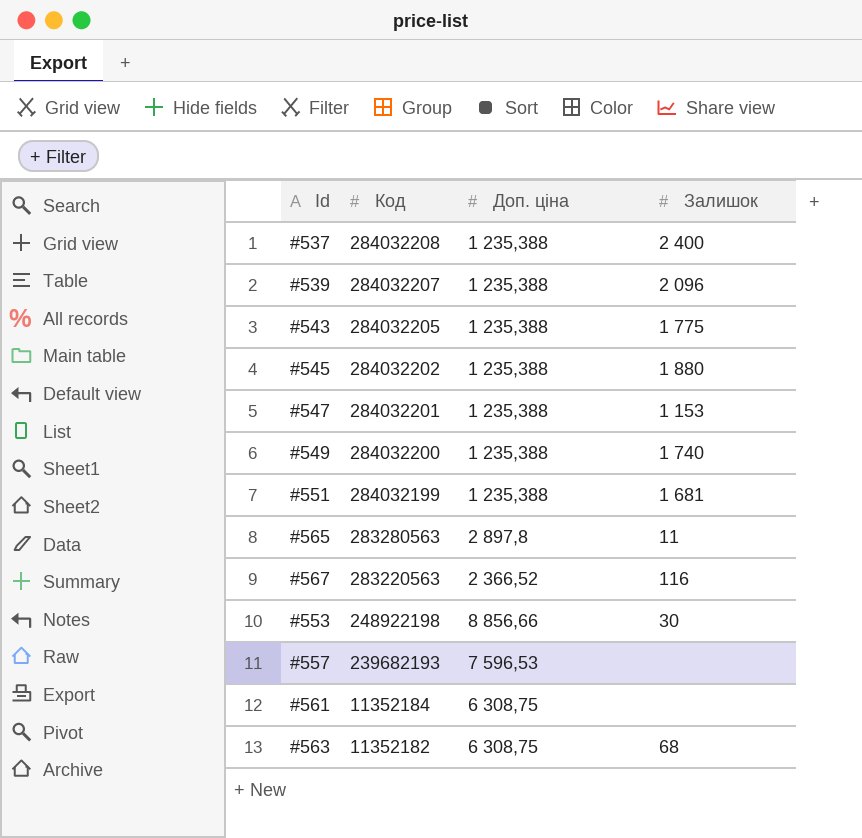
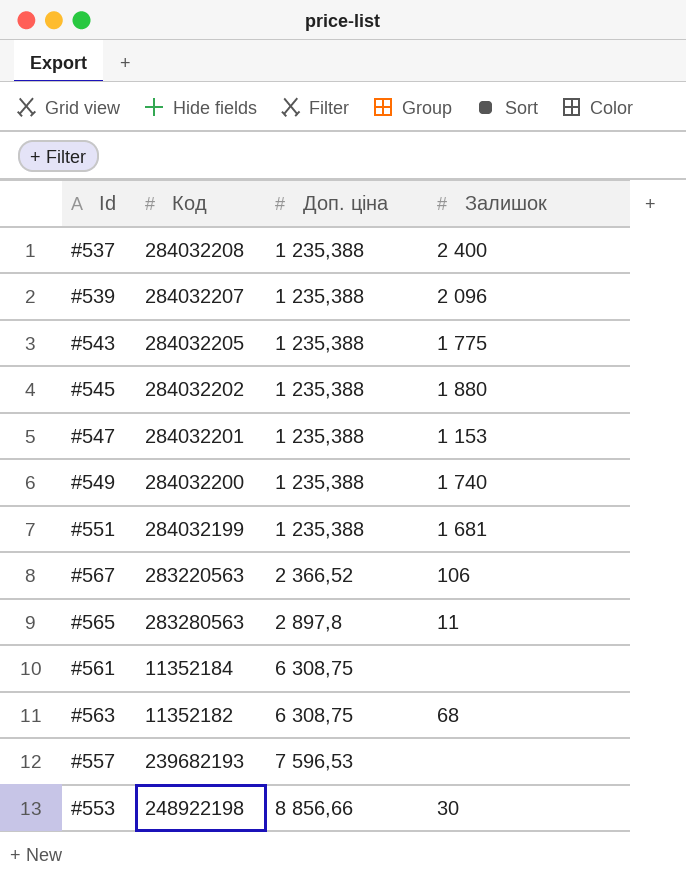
row order: Код descending -> Доп. ціна ascending
#567 | Залишок: 116 -> 106

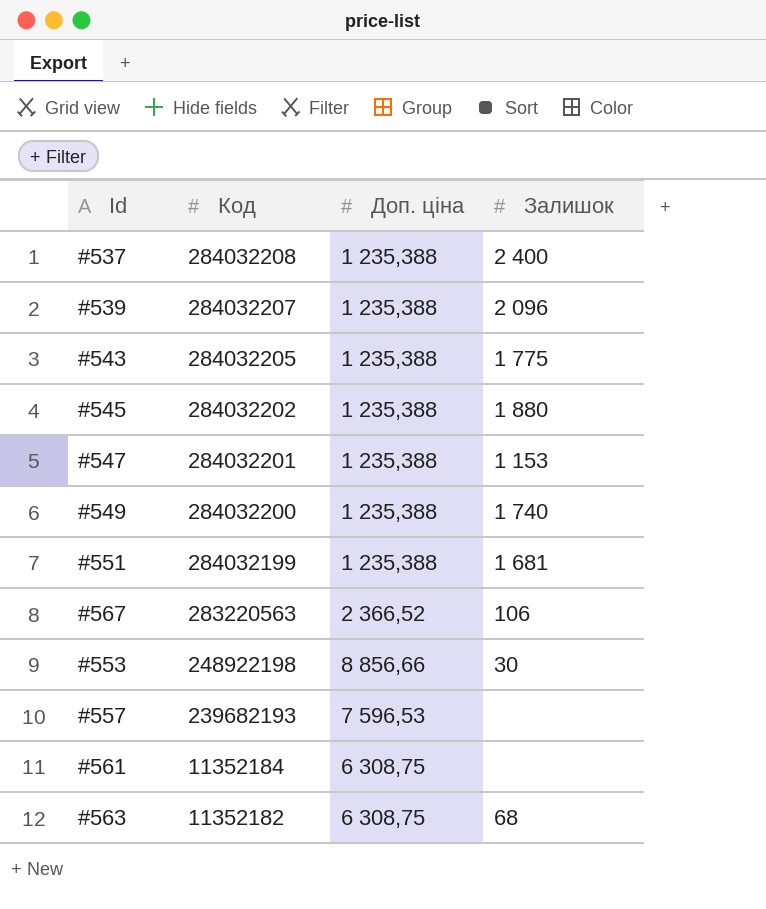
row order: Доп. ціна ascending -> Код descending
row #565: 283280563 | 2 897,8 | 11 -> none

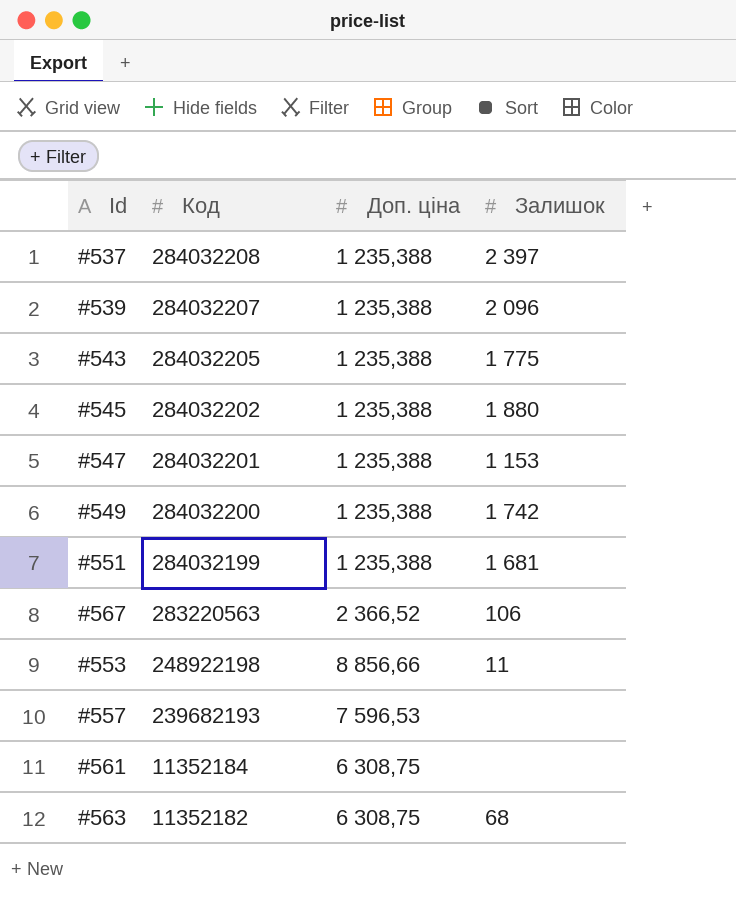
#537 | Залишок: 2 400 -> 2 397
#549 | Залишок: 1 740 -> 1 742
#553 | Залишок: 30 -> 11

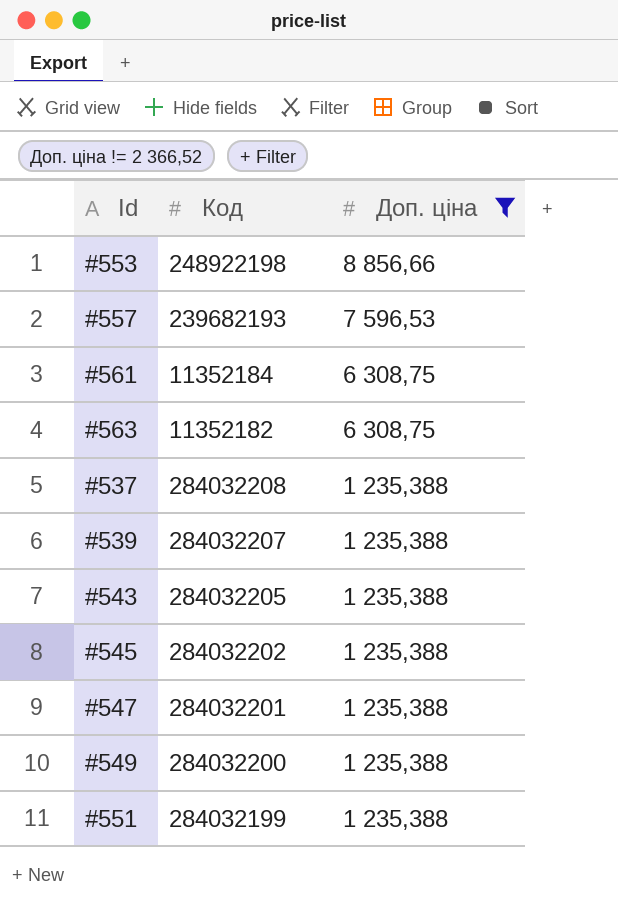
filter: none -> Доп. ціна != 2 366,52
row order: Код descending -> Доп. ціна descending
column Залишок | position: 4 -> none

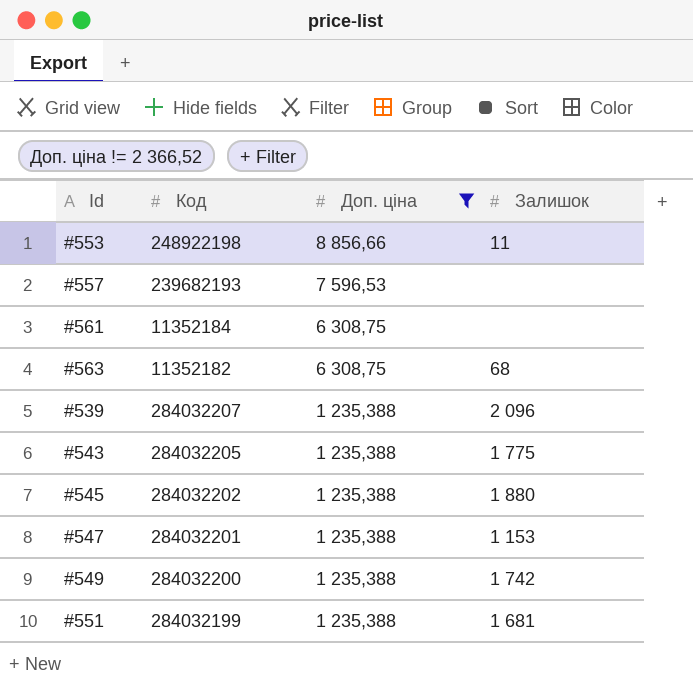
column Залишок | position: none -> 4
row #537: 284032208 | 1 235,388 -> none

